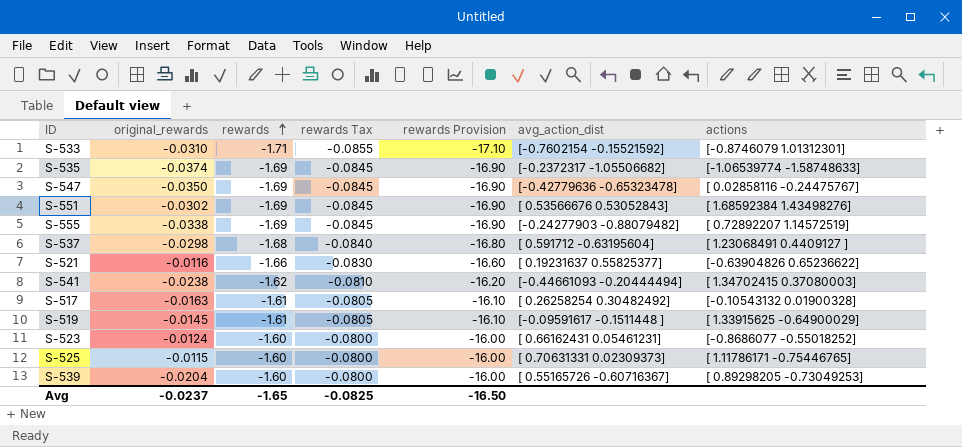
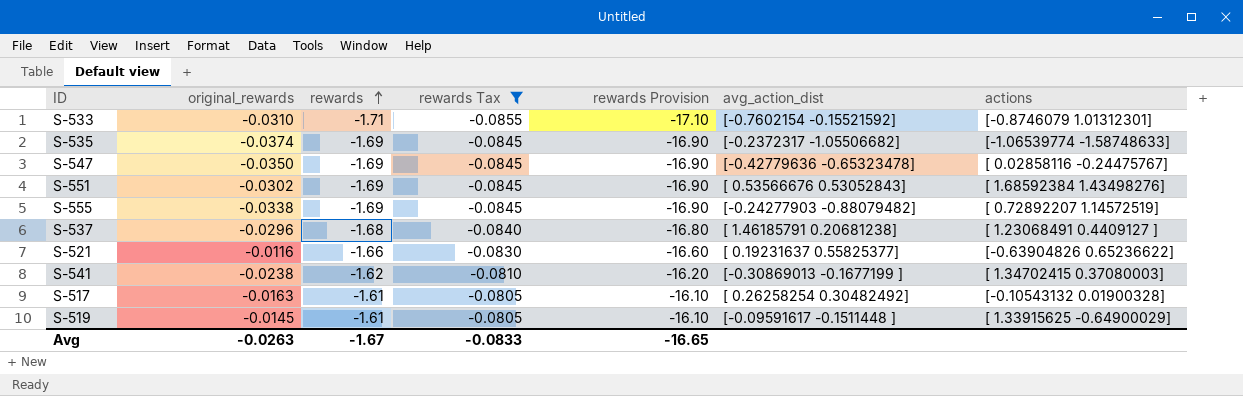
filter: none -> rewards Tax != -0.0800
S-537 | original_rewards: -0.0298 -> -0.0296
S-537 | avg_action_dist: [ 0.591712 -0.63195604] -> [ 1.46185791 0.20681238]
S-541 | avg_action_dist: [-0.44661093 -0.20444494] -> [-0.30869013 -0.1677199 ]
Avg | original_rewards: -0.0237 -> -0.0263
Avg | rewards: -1.65 -> -1.67
Avg | rewards Tax: -0.0825 -> -0.0833
Avg | rewards Provision: -16.50 -> -16.65

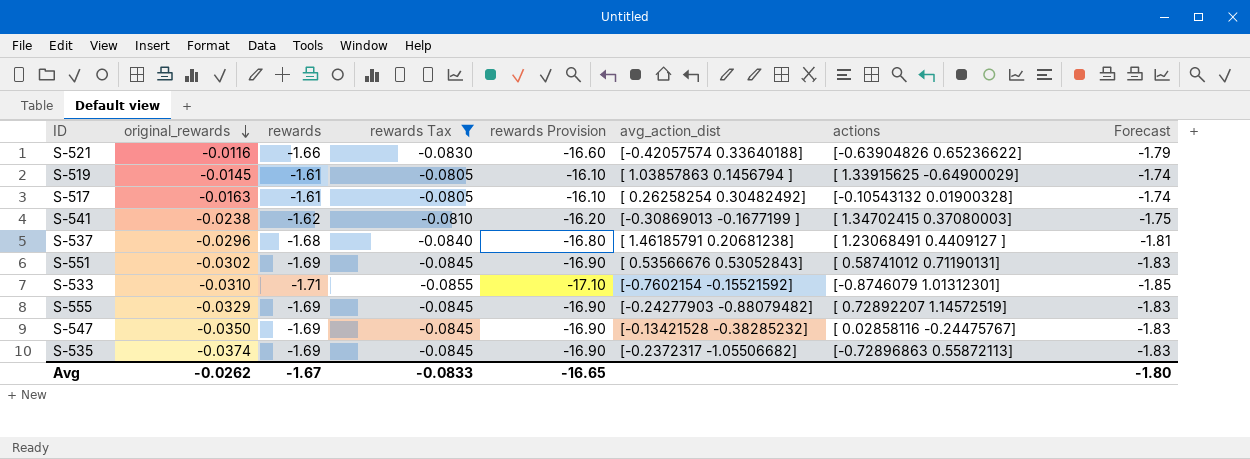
row order: rewards ascending -> original_rewards descending
column Forecast | formula: none -> [rewards] * 1.08
S-521 | avg_action_dist: [ 0.19231637 0.55825377] -> [-0.42057574 0.33640188]
S-519 | avg_action_dist: [-0.09591617 -0.1511448 ] -> [ 1.03857863 0.1456794 ]
S-551 | actions: [ 1.68592384 1.43498276] -> [ 0.58741012 0.71190131]
S-555 | original_rewards: -0.0338 -> -0.0329
S-547 | avg_action_dist: [-0.42779636 -0.65323478] -> [-0.13421528 -0.38285232]
S-535 | actions: [-1.06539774 -1.58748633] -> [-0.72896863 0.55872113]
Avg | original_rewards: -0.0263 -> -0.0262

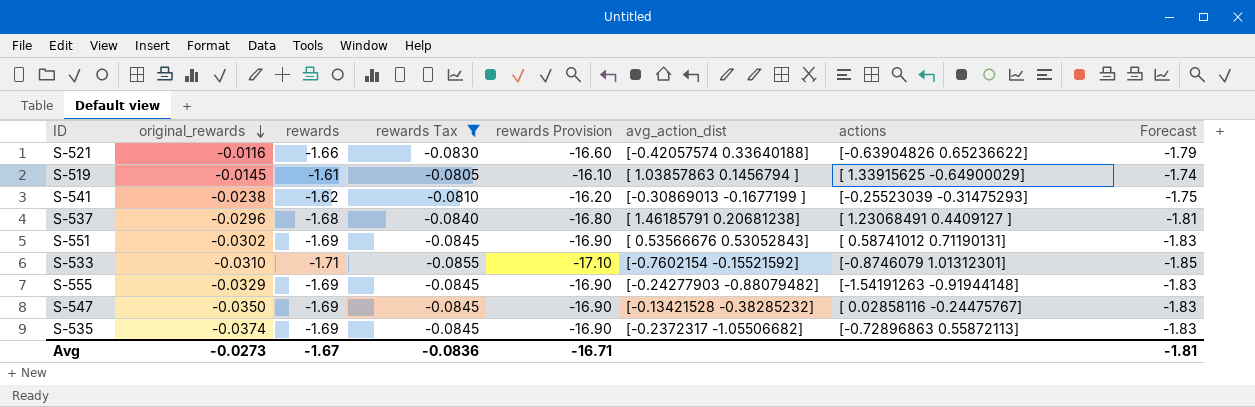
row S-517: -0.0163 | -1.61 | -0.0805 | -16.10 | [ 0.26258254 0.30482492] | [-0.10543132 0.01900328] | -1.74 -> none
S-541 | actions: [ 1.34702415 0.37080003] -> [-0.25523039 -0.31475293]
S-555 | actions: [ 0.72892207 1.14572519] -> [-1.54191263 -0.91944148]
Avg | original_rewards: -0.0262 -> -0.0273
Avg | rewards Tax: -0.0833 -> -0.0836
Avg | rewards Provision: -16.65 -> -16.71
Avg | Forecast: -1.80 -> -1.81

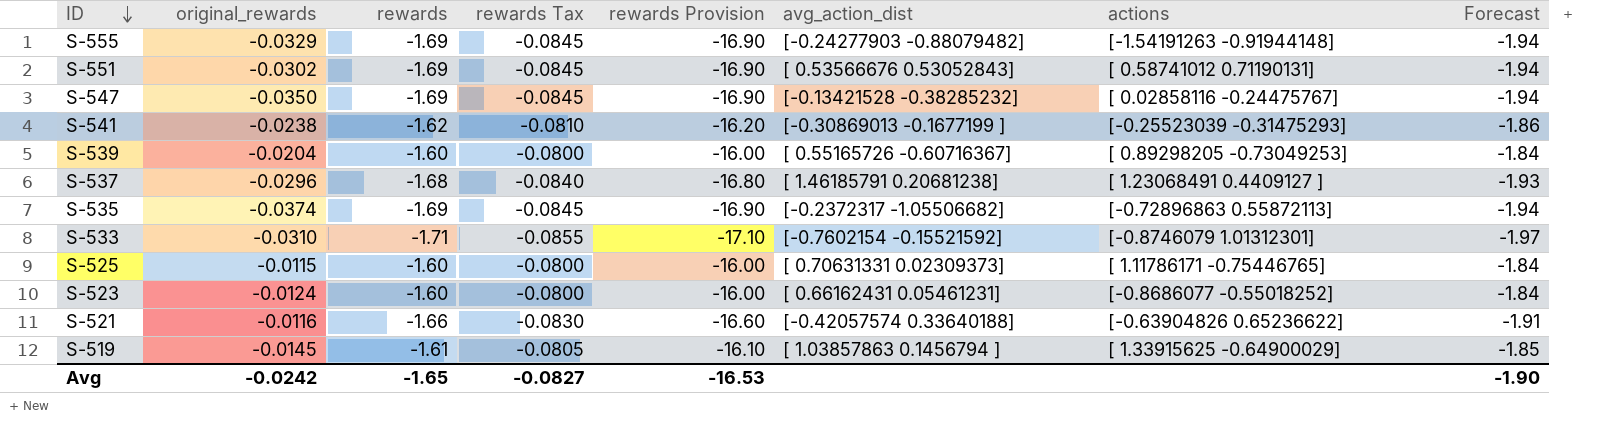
filter: rewards Tax != -0.0800 -> none
row order: original_rewards descending -> ID descending
column Forecast | formula: [rewards] * 1.08 -> [rewards] * 1.15
Avg | original_rewards: -0.0273 -> -0.0242
Avg | rewards: -1.67 -> -1.65
Avg | rewards Tax: -0.0836 -> -0.0827
Avg | rewards Provision: -16.71 -> -16.53
Avg | Forecast: -1.81 -> -1.90

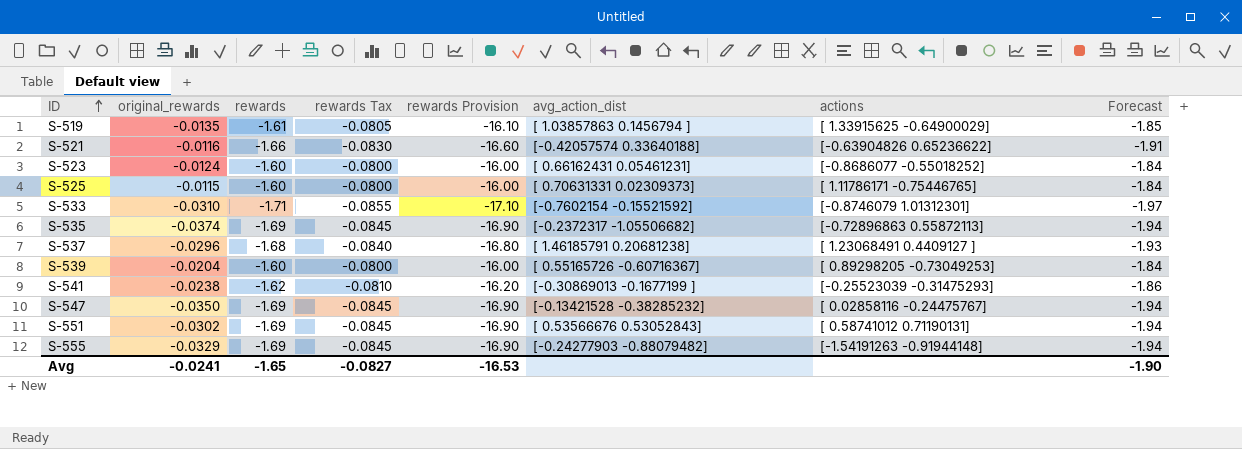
row order: ID descending -> ID ascending
S-519 | original_rewards: -0.0145 -> -0.0135
Avg | original_rewards: -0.0242 -> -0.0241

